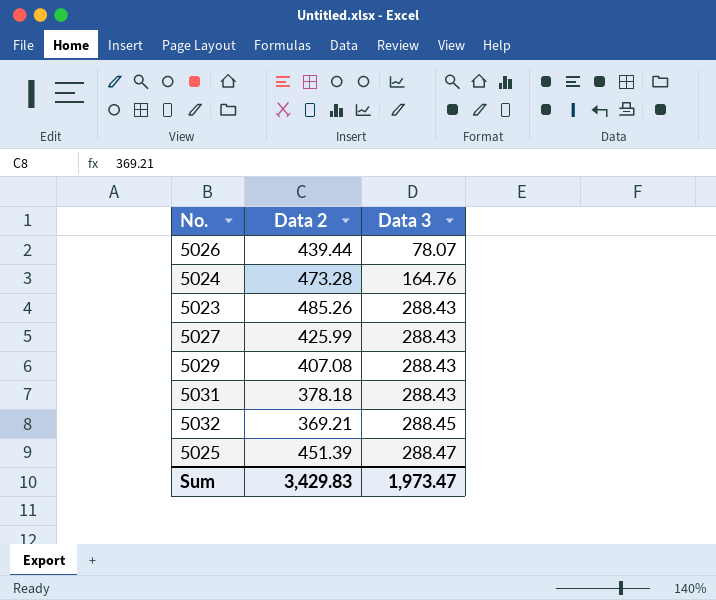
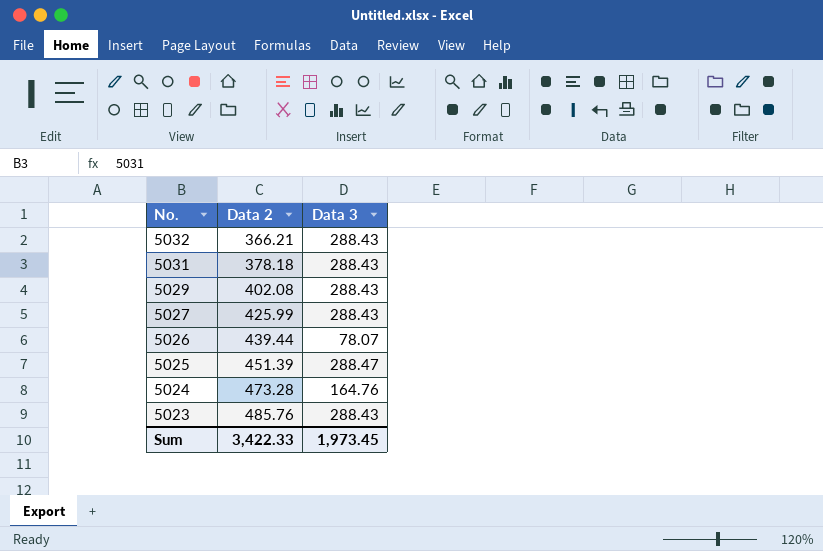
row order: Data 3 ascending -> No. descending
5032 | Data 2: 369.21 -> 366.21
5032 | Data 3: 288.45 -> 288.43
5029 | Data 2: 407.08 -> 402.08
5023 | Data 2: 485.26 -> 485.76
Sum | Data 2: 3,429.83 -> 3,422.33
Sum | Data 3: 1,973.47 -> 1,973.45

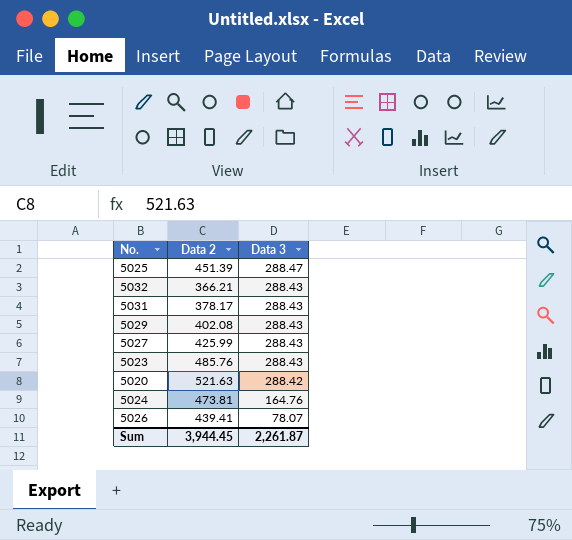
row order: No. descending -> Data 3 descending
5031 | Data 2: 378.18 -> 378.17
row 5020: none -> 521.63 | 288.42
5024 | Data 2: 473.28 -> 473.81
5026 | Data 2: 439.44 -> 439.41
Sum | Data 2: 3,422.33 -> 3,944.45
Sum | Data 3: 1,973.45 -> 2,261.87

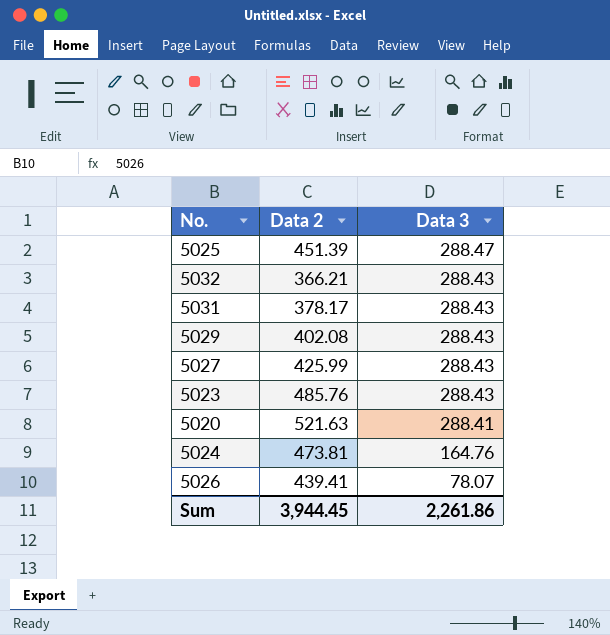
5020 | Data 3: 288.42 -> 288.41
Sum | Data 3: 2,261.87 -> 2,261.86

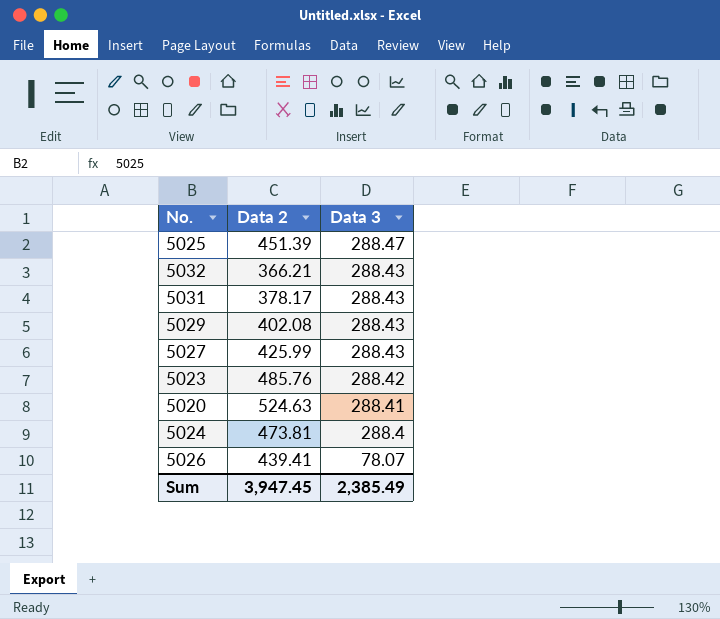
5023 | Data 3: 288.43 -> 288.42
5020 | Data 2: 521.63 -> 524.63
5024 | Data 3: 164.76 -> 288.4
Sum | Data 2: 3,944.45 -> 3,947.45
Sum | Data 3: 2,261.86 -> 2,385.49

